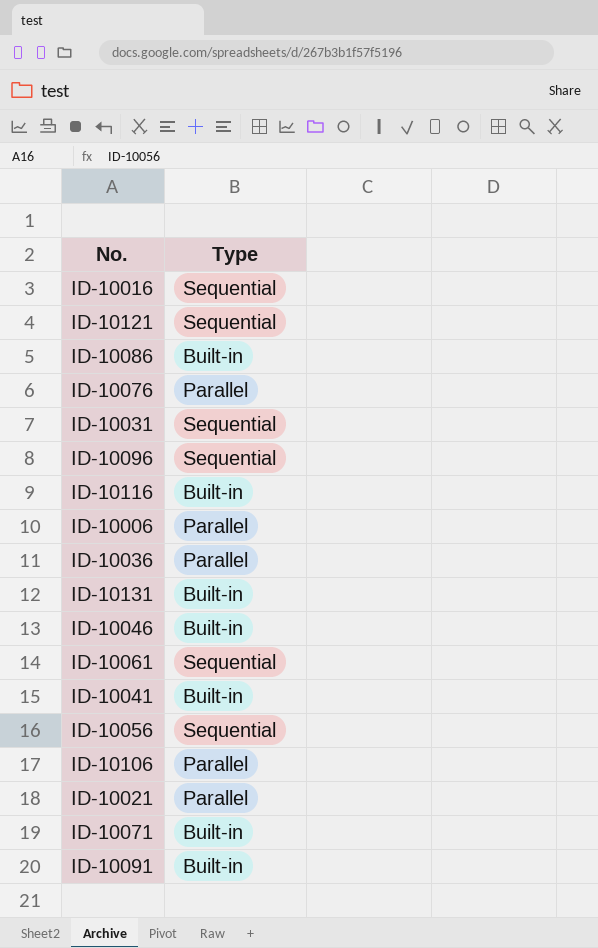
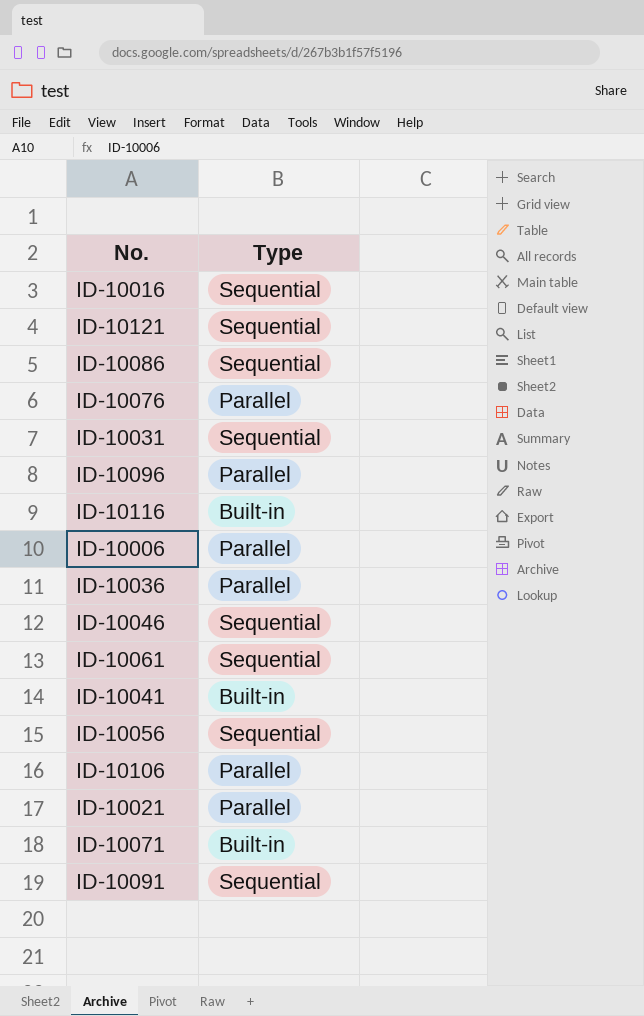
row ID-10131: Built-in -> none
ID-10086 | Type: Built-in -> Sequential
ID-10096 | Type: Sequential -> Parallel
ID-10046 | Type: Built-in -> Sequential
ID-10091 | Type: Built-in -> Sequential

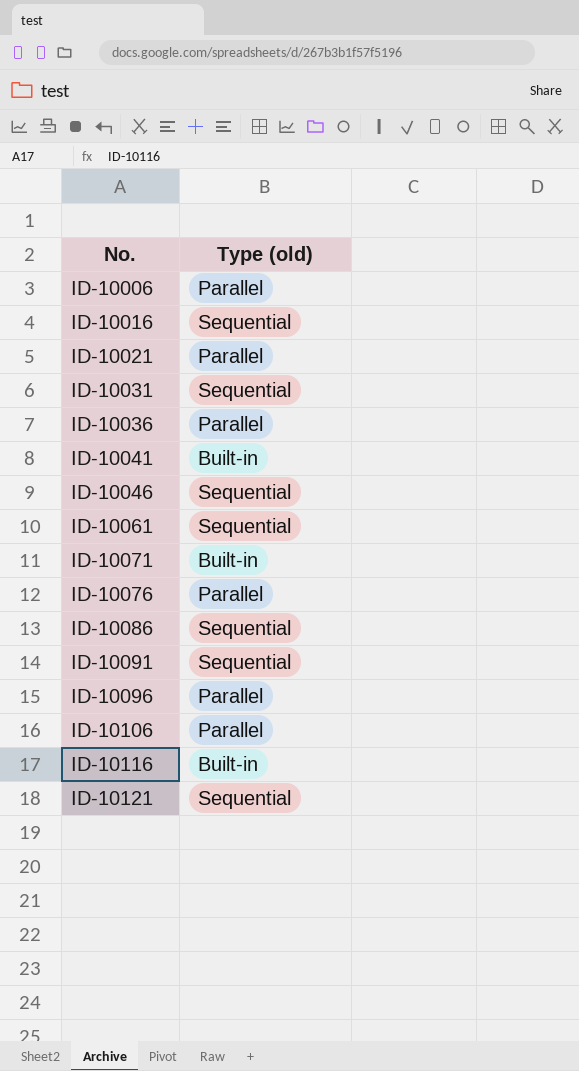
row order: none -> No. ascending
column name: Type -> Type (old)
row ID-10056: Sequential -> none

